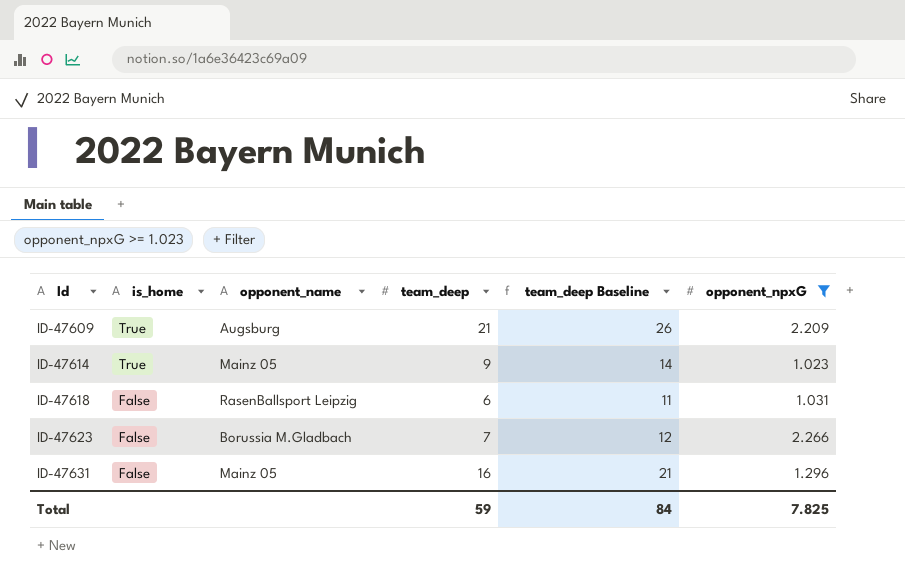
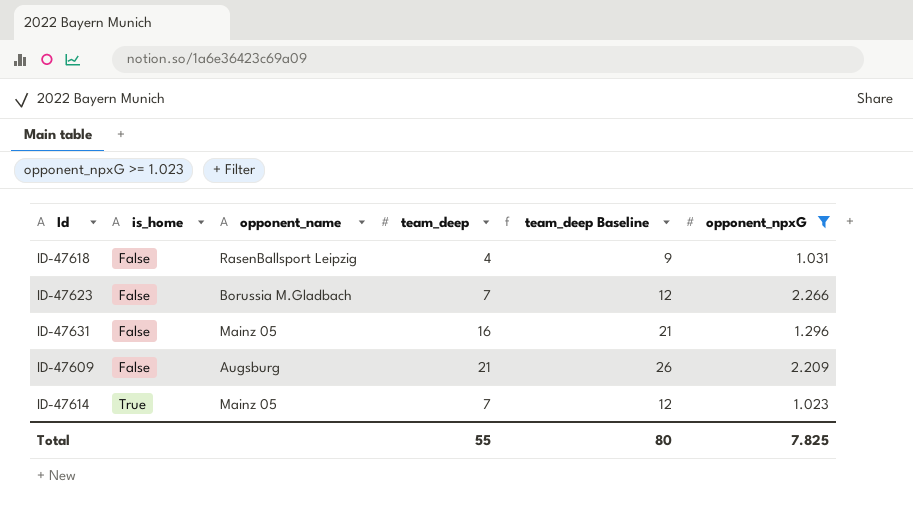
row order: Id ascending -> is_home ascending
ID-47618 | team_deep: 6 -> 4
ID-47618 | team_deep Baseline: 11 -> 9
ID-47609 | is_home: True -> False
ID-47614 | team_deep: 9 -> 7
ID-47614 | team_deep Baseline: 14 -> 12
Total | team_deep: 59 -> 55
Total | team_deep Baseline: 84 -> 80

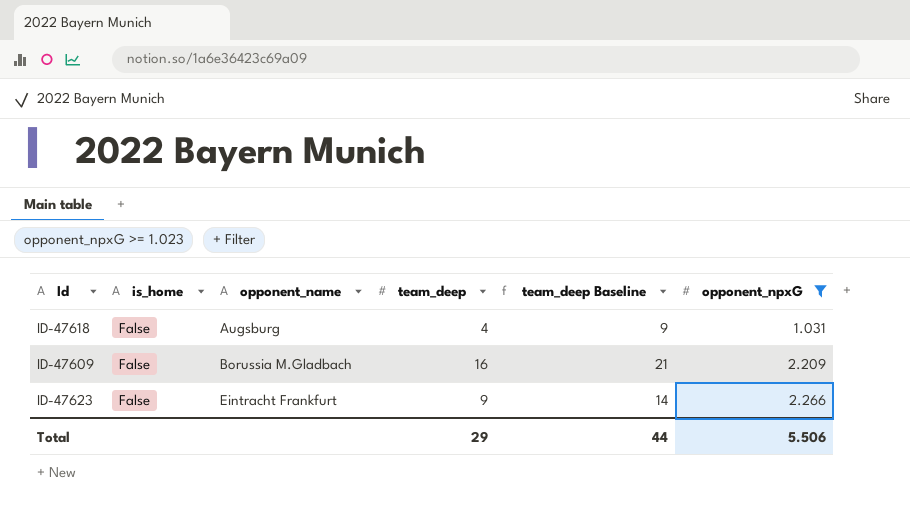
row order: is_home ascending -> opponent_name ascending
row ID-47631: False | Mainz 05 | 16 | 21 | 1.296 -> none
row ID-47614: True | Mainz 05 | 7 | 12 | 1.023 -> none
ID-47618 | opponent_name: RasenBallsport Leipzig -> Augsburg
ID-47609 | opponent_name: Augsburg -> Borussia M.Gladbach
ID-47609 | team_deep: 21 -> 16
ID-47609 | team_deep Baseline: 26 -> 21
ID-47623 | opponent_name: Borussia M.Gladbach -> Eintracht Frankfurt
ID-47623 | team_deep: 7 -> 9
ID-47623 | team_deep Baseline: 12 -> 14
Total | team_deep: 55 -> 29
Total | team_deep Baseline: 80 -> 44
Total | opponent_npxG: 7.825 -> 5.506

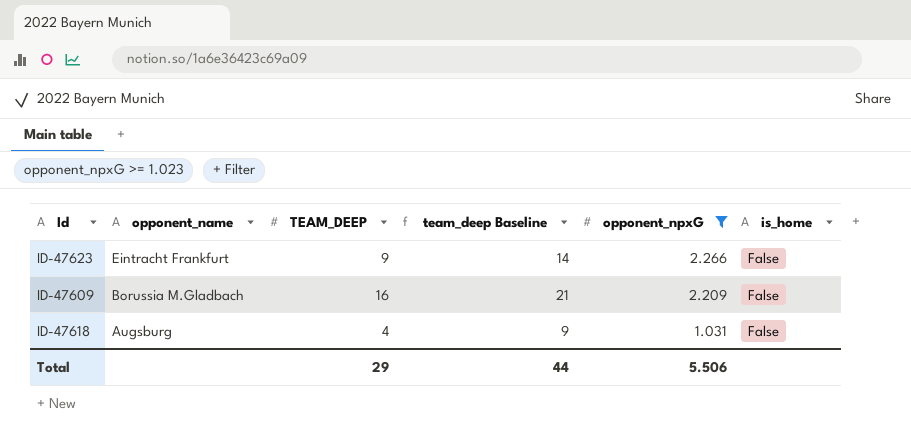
row order: opponent_name ascending -> opponent_name descending
column name: team_deep -> TEAM_DEEP
column is_home | position: 2 -> 6

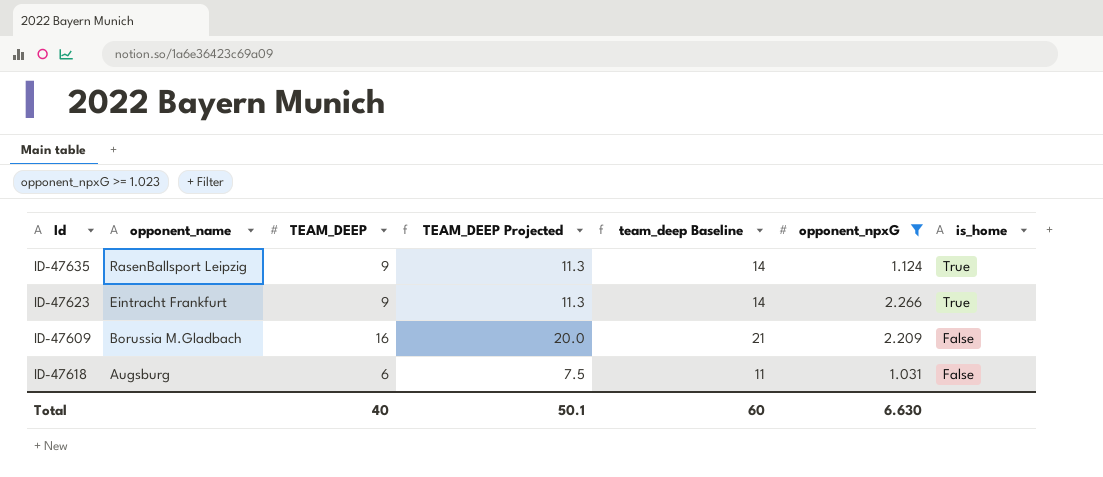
column TEAM_DEEP Projected | formula: none -> [TEAM_DEEP] * 1.25
row ID-47635: none -> RasenBallsport Leipzig | 9 | 11.3 | 14 | 1.124 | True
ID-47623 | is_home: False -> True
ID-47618 | TEAM_DEEP: 4 -> 6
ID-47618 | team_deep Baseline: 9 -> 11
Total | TEAM_DEEP: 29 -> 40
Total | team_deep Baseline: 44 -> 60
Total | opponent_npxG: 5.506 -> 6.630

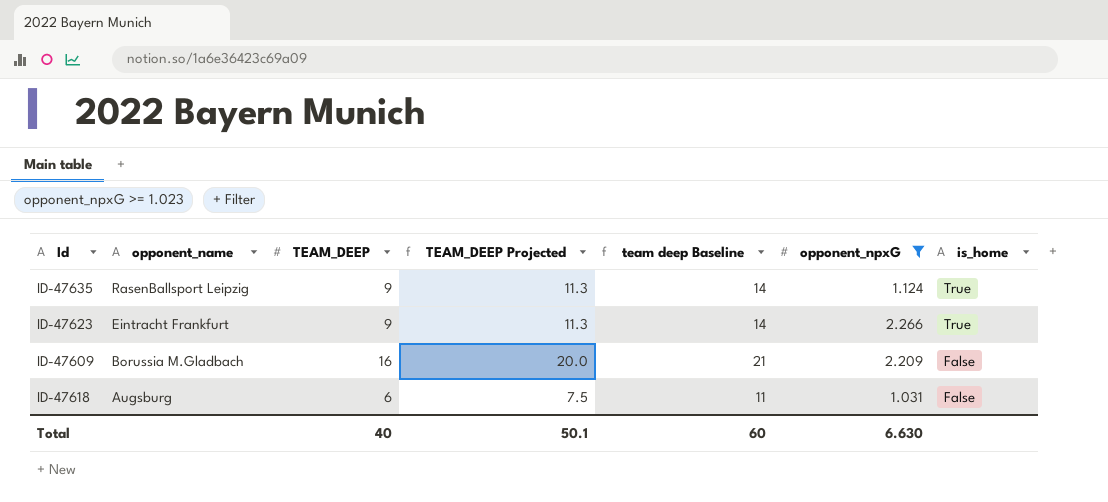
column name: team_deep Baseline -> team deep Baseline

